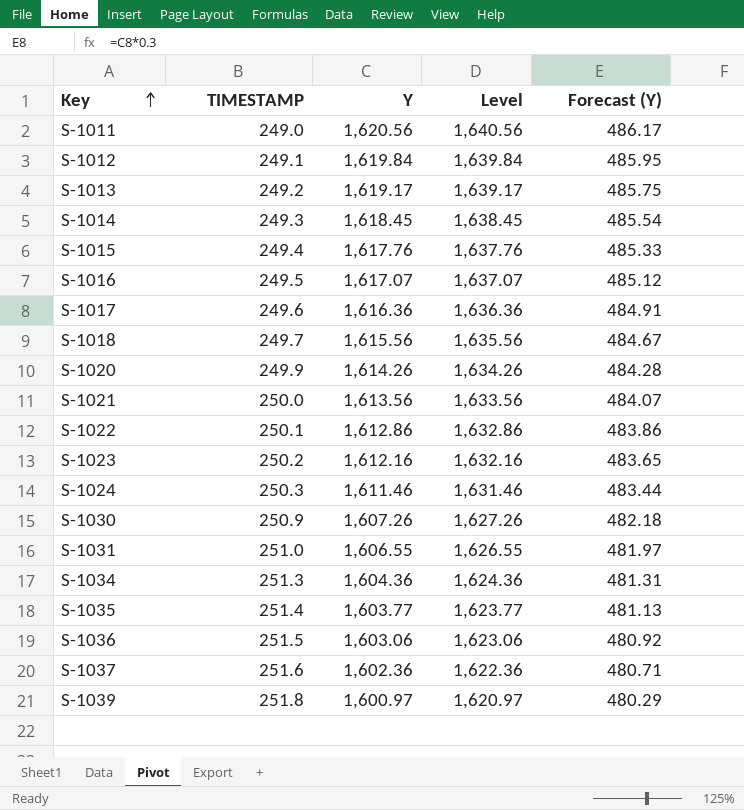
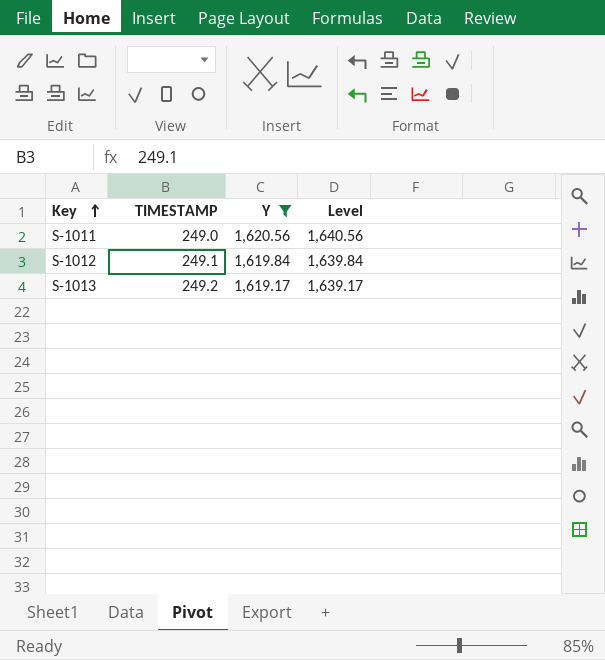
filter: none -> Y >= 1,619.17
column Forecast (Y) | formula: [Y] * 0.3 -> none

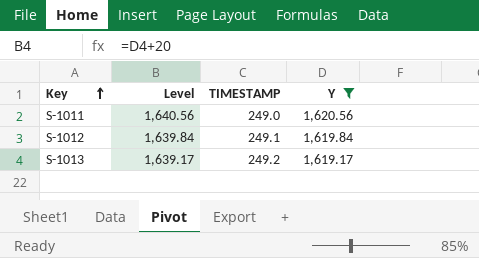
column Level | position: 4 -> 2

